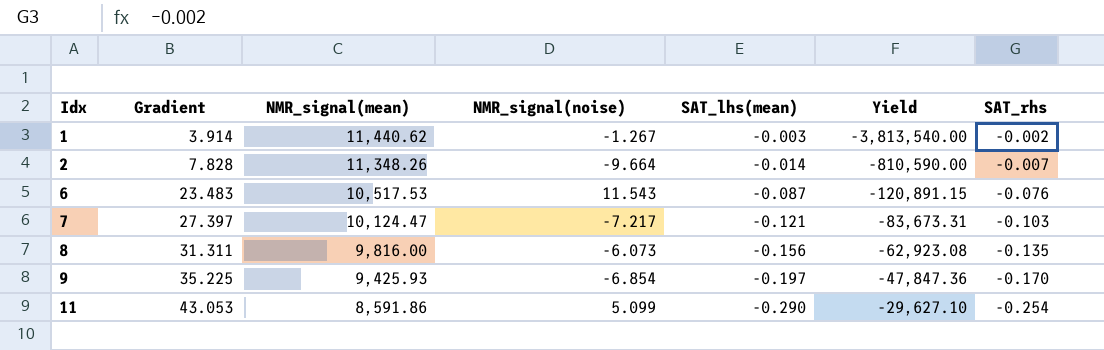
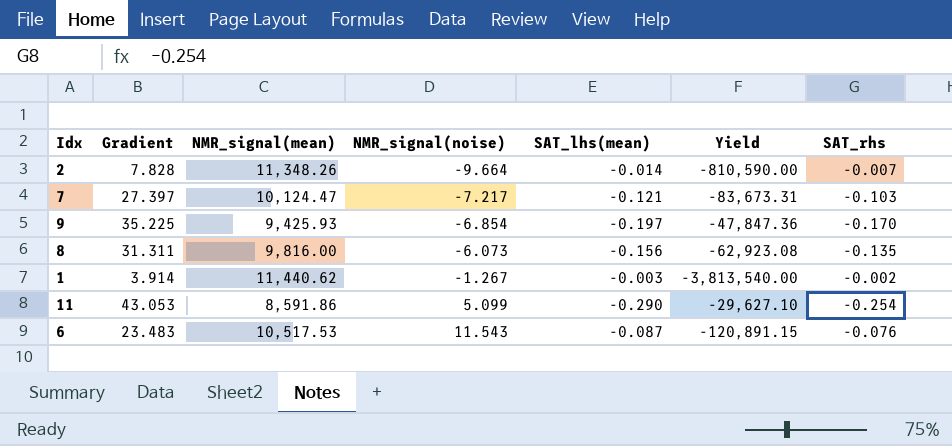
row order: Idx ascending -> NMR_signal(noise) ascending

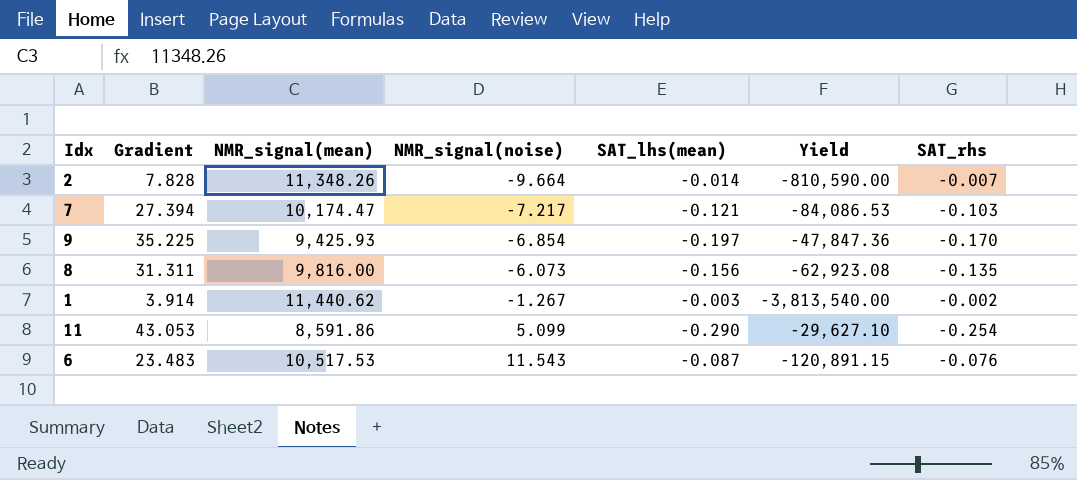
7 | Gradient: 27.397 -> 27.394
7 | NMR_signal(mean): 10,124.47 -> 10,174.47
7 | Yield: -83,673.31 -> -84,086.53

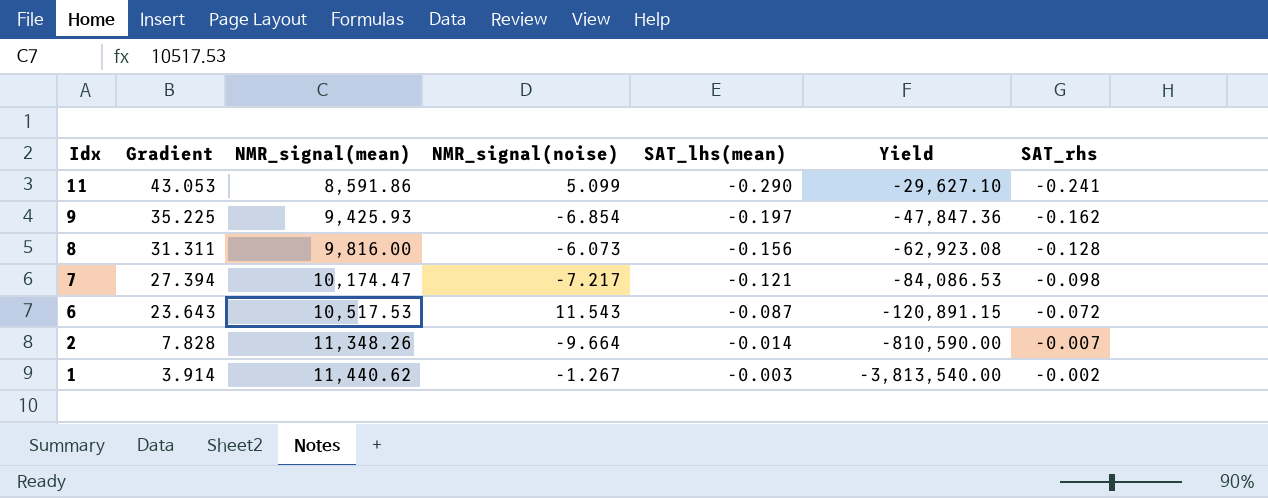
row order: NMR_signal(noise) ascending -> Idx descending
11 | SAT_rhs: -0.254 -> -0.241
9 | SAT_rhs: -0.170 -> -0.162
8 | SAT_rhs: -0.135 -> -0.128
7 | SAT_rhs: -0.103 -> -0.098
6 | Gradient: 23.483 -> 23.643
6 | SAT_rhs: -0.076 -> -0.072

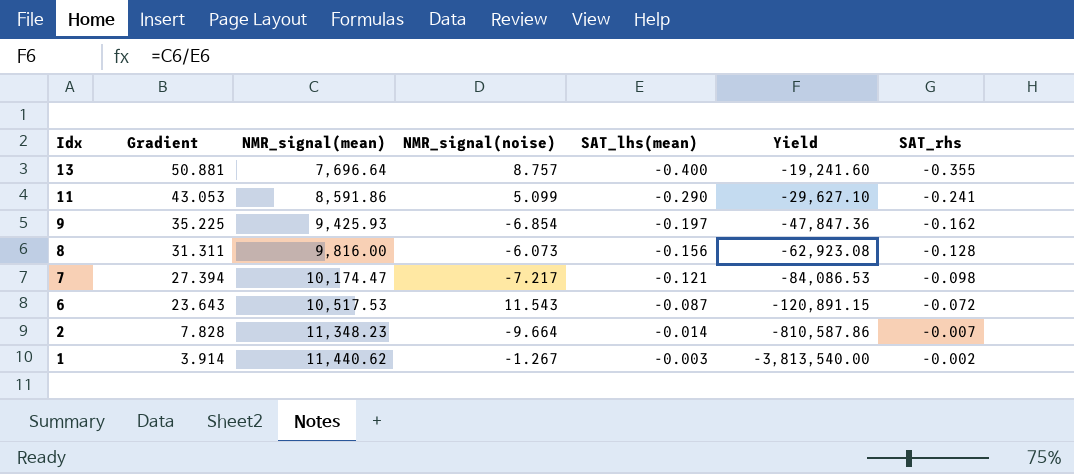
row 13: none -> 50.881 | 7,696.64 | 8.757 | -0.400 | -19,241.60 | -0.355
2 | NMR_signal(mean): 11,348.26 -> 11,348.23
2 | Yield: -810,590.00 -> -810,587.86

